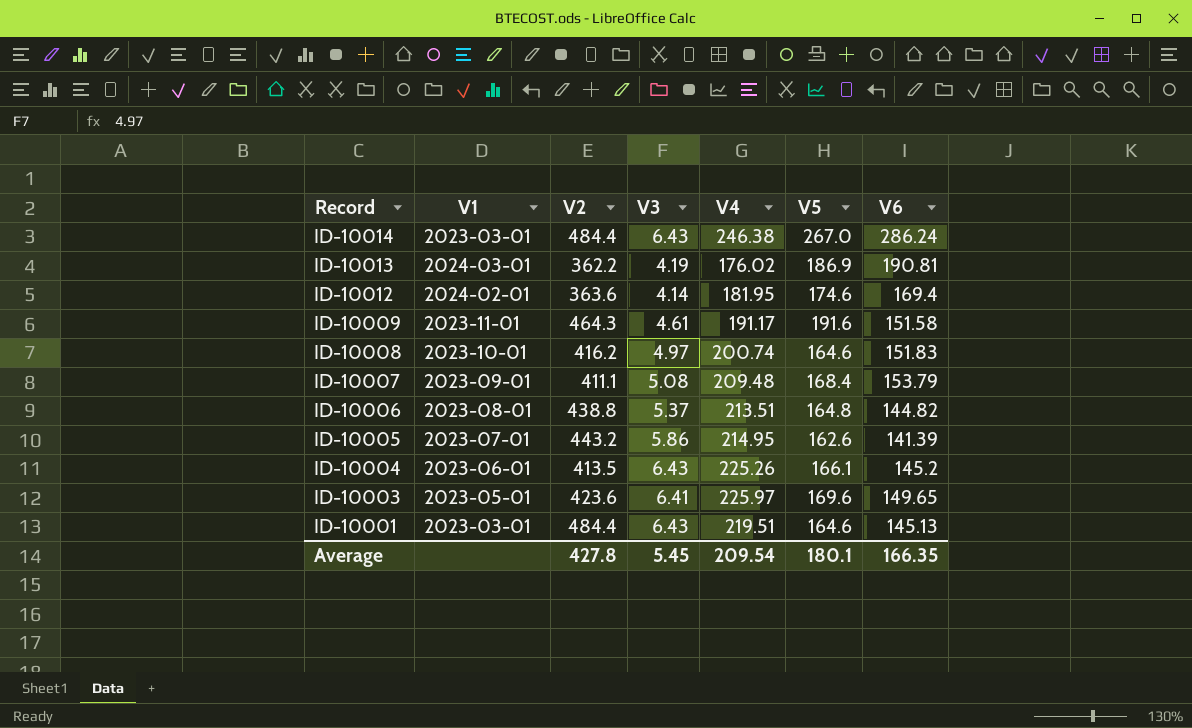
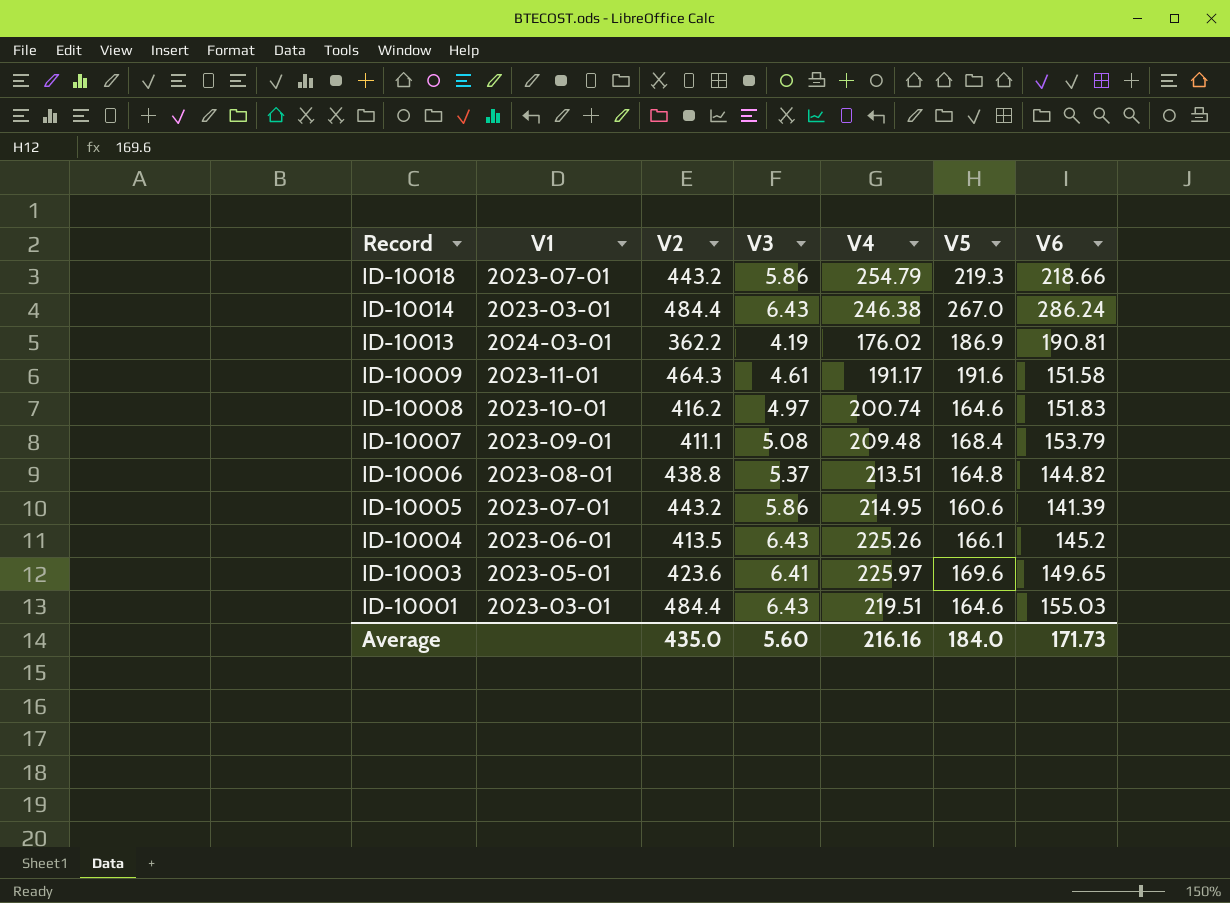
row ID-10012: 2024-02-01 | 363.6 | 4.14 | 181.95 | 174.6 | 169.4 -> none
row ID-10018: none -> 2023-07-01 | 443.2 | 5.86 | 254.79 | 219.3 | 218.66
ID-10005 | V5: 162.6 -> 160.6
ID-10001 | V6: 145.13 -> 155.03
Average | V2: 427.8 -> 435.0
Average | V3: 5.45 -> 5.60
Average | V4: 209.54 -> 216.16
Average | V5: 180.1 -> 184.0
Average | V6: 166.35 -> 171.73

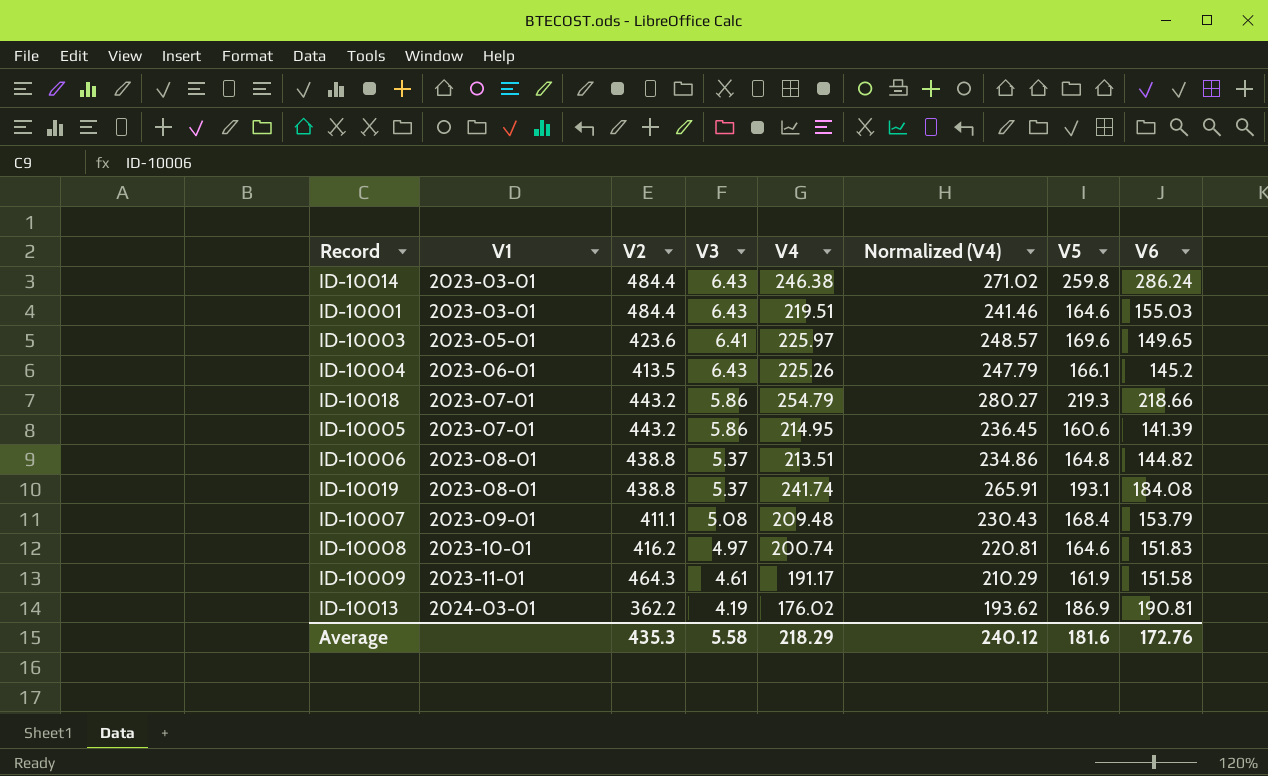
row order: Record descending -> V1 ascending
column Normalized (V4) | formula: none -> [V4] * 1.1
ID-10014 | V5: 267.0 -> 259.8
row ID-10019: none -> 2023-08-01 | 438.8 | 5.37 | 241.74 | 265.91 | 193.1 | 184.08
ID-10009 | V5: 191.6 -> 161.9
Average | V2: 435.0 -> 435.3
Average | V3: 5.60 -> 5.58
Average | V4: 216.16 -> 218.29
Average | V5: 184.0 -> 181.6
Average | V6: 171.73 -> 172.76

